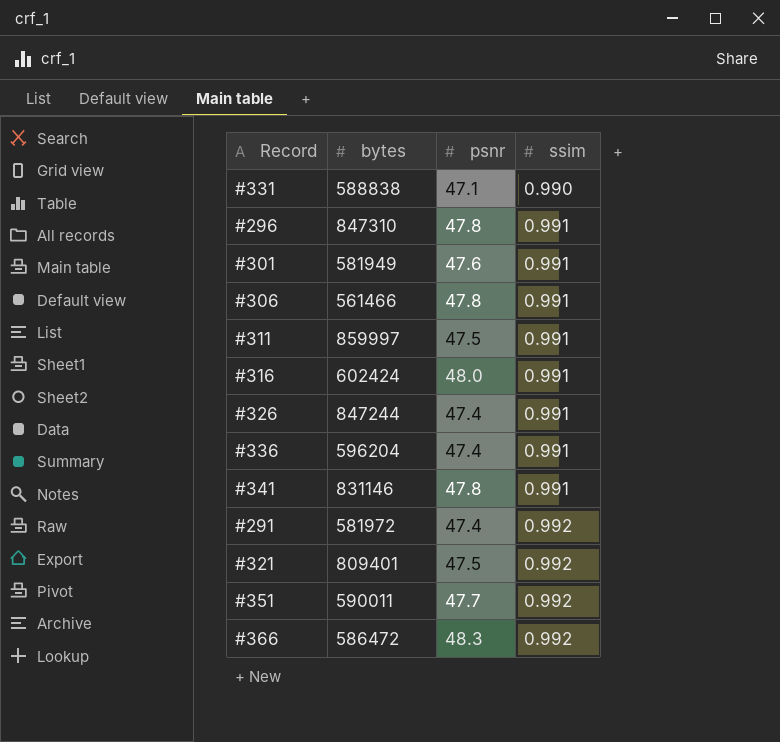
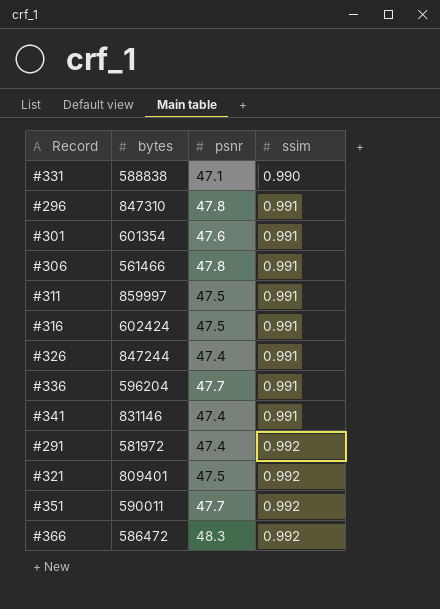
#301 | bytes: 581949 -> 601354
#316 | psnr: 48.0 -> 47.5
#336 | psnr: 47.4 -> 47.7
#341 | psnr: 47.8 -> 47.4

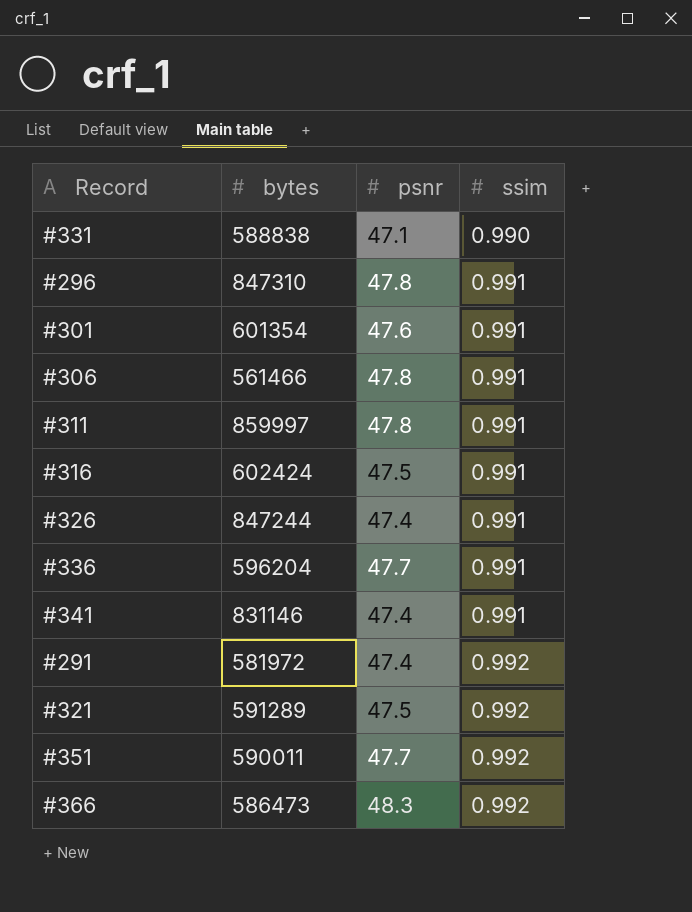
#311 | psnr: 47.5 -> 47.8
#321 | bytes: 809401 -> 591289
#366 | bytes: 586472 -> 586473

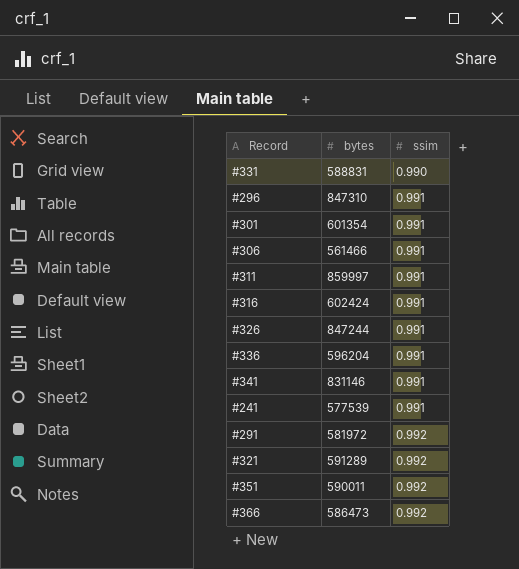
column psnr | position: 3 -> none
#331 | bytes: 588838 -> 588831
row #241: none -> 577539 | 0.991

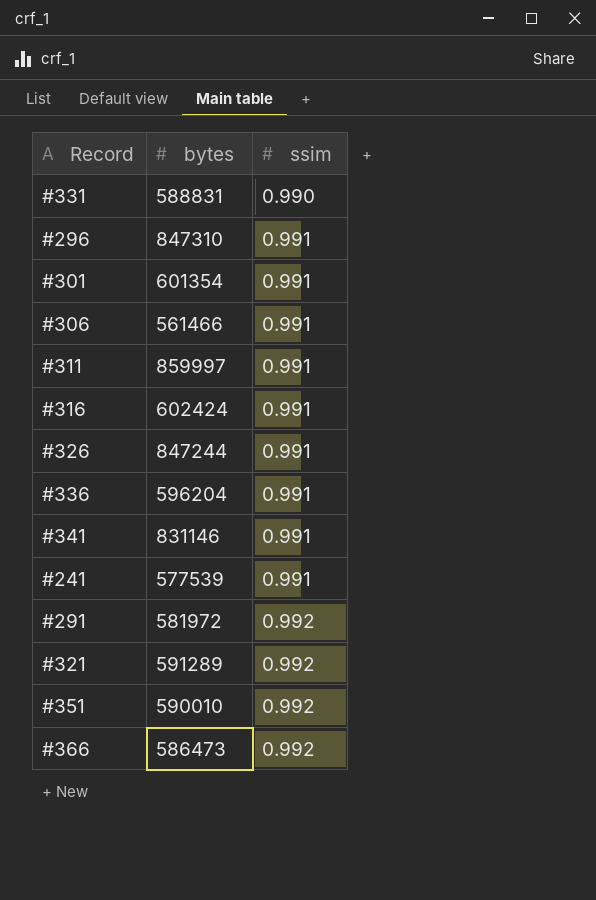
#351 | bytes: 590011 -> 590010

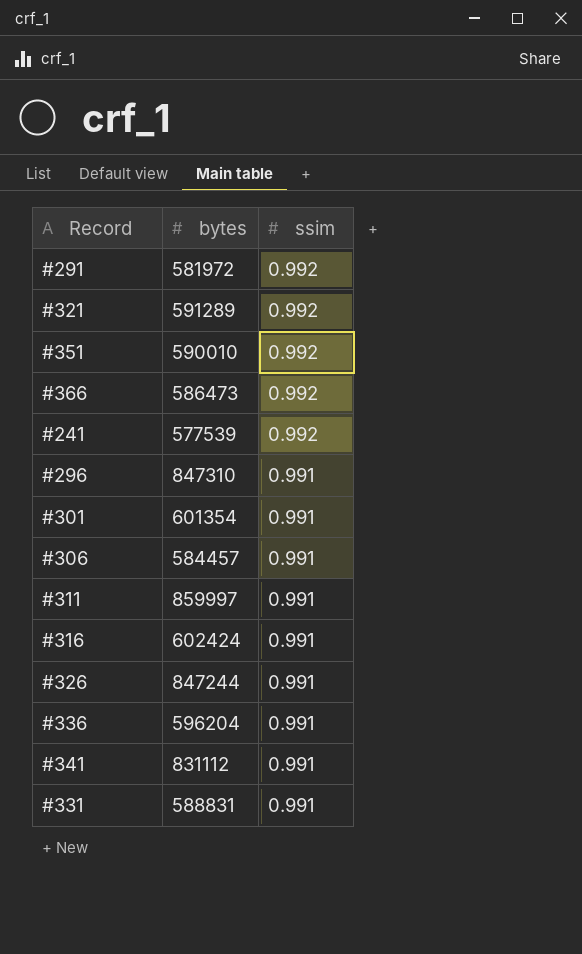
row order: ssim ascending -> ssim descending
#241 | ssim: 0.991 -> 0.992
#306 | bytes: 561466 -> 584457
#341 | bytes: 831146 -> 831112
#331 | ssim: 0.990 -> 0.991

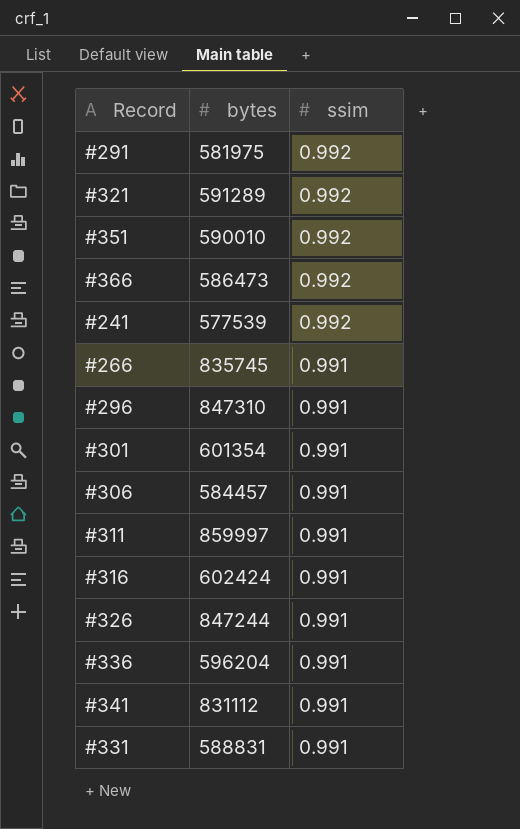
#291 | bytes: 581972 -> 581975
row #266: none -> 835745 | 0.991

